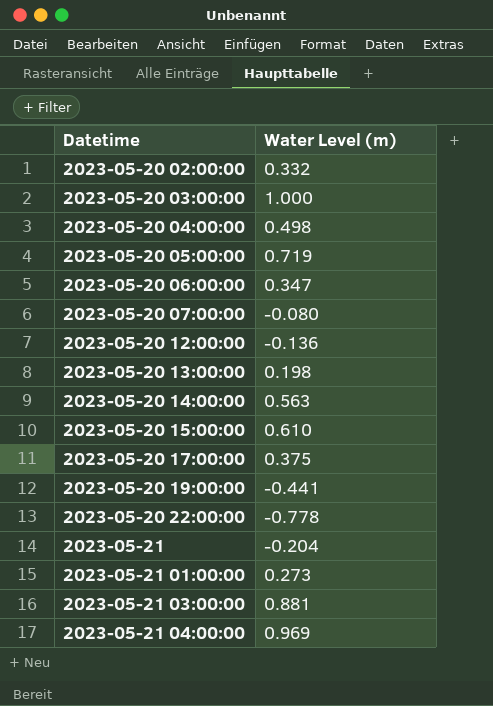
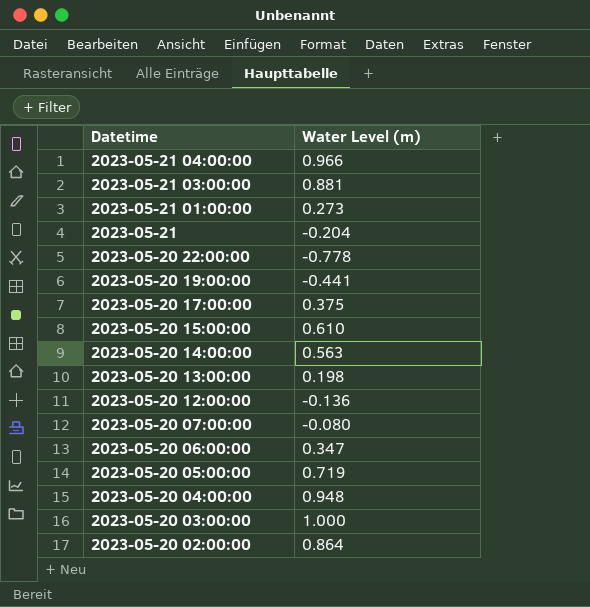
row order: Datetime ascending -> Datetime descending
2023-05-21 04:00:00 | Water Level (m): 0.969 -> 0.966
2023-05-20 04:00:00 | Water Level (m): 0.498 -> 0.948
2023-05-20 02:00:00 | Water Level (m): 0.332 -> 0.864

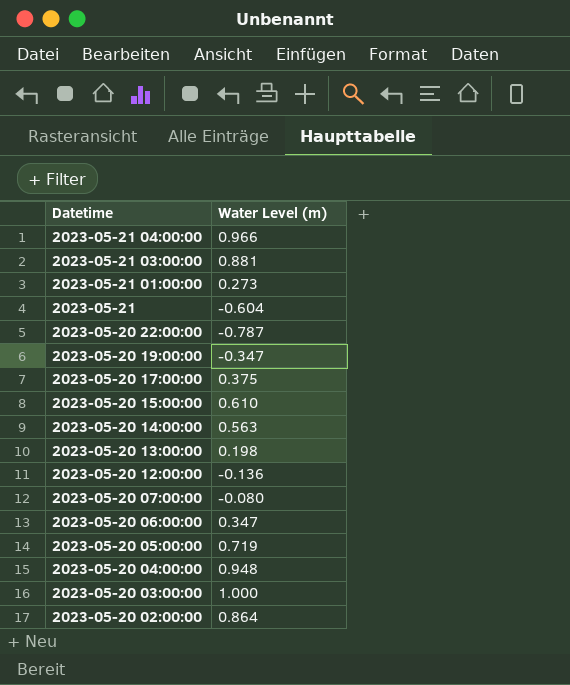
2023-05-21 | Water Level (m): -0.204 -> -0.604
2023-05-20 22:00:00 | Water Level (m): -0.778 -> -0.787
2023-05-20 19:00:00 | Water Level (m): -0.441 -> -0.347

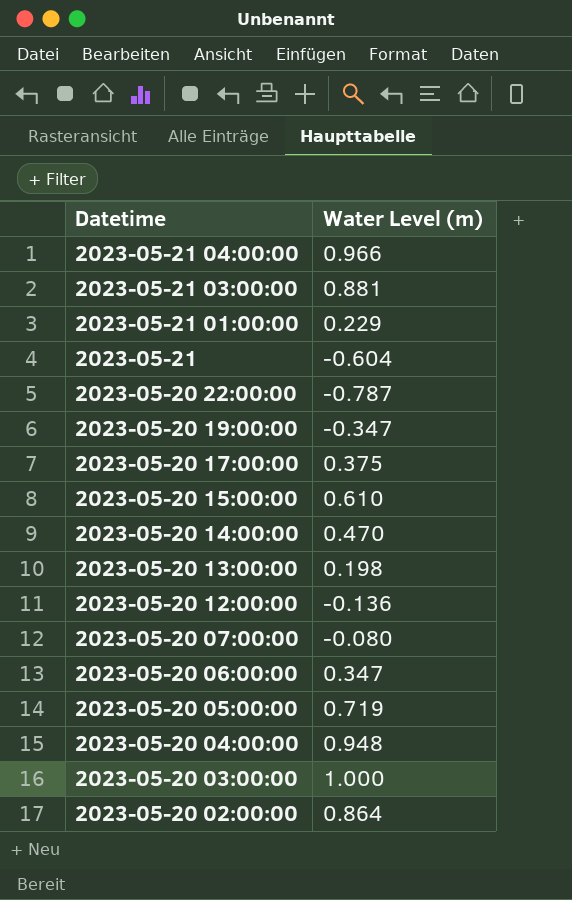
2023-05-21 01:00:00 | Water Level (m): 0.273 -> 0.229
2023-05-20 14:00:00 | Water Level (m): 0.563 -> 0.470

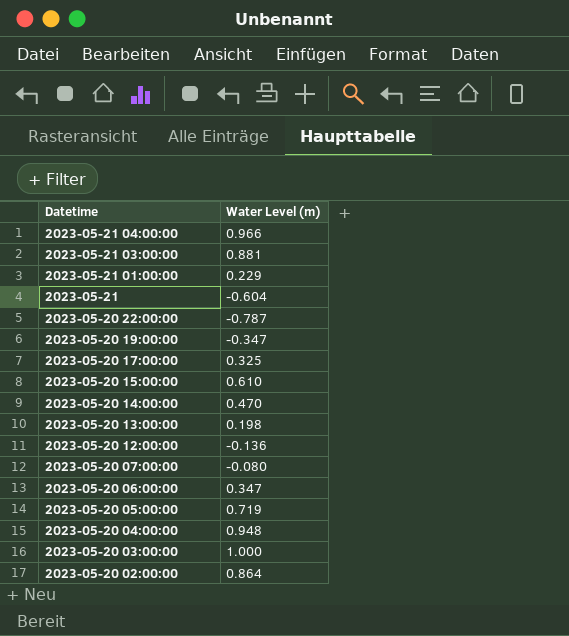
2023-05-20 17:00:00 | Water Level (m): 0.375 -> 0.325

